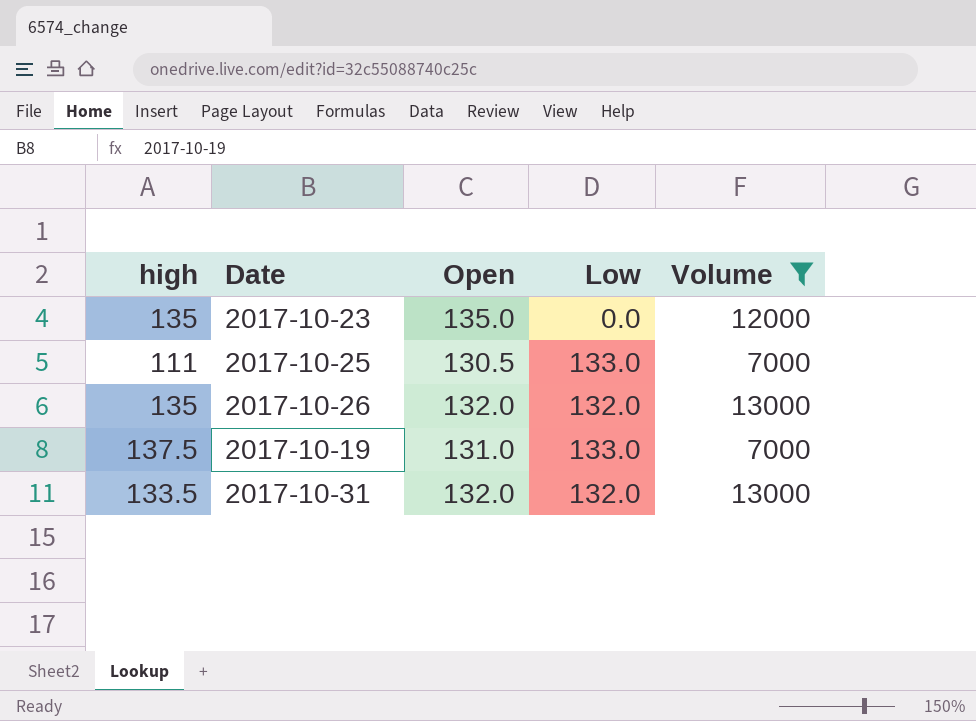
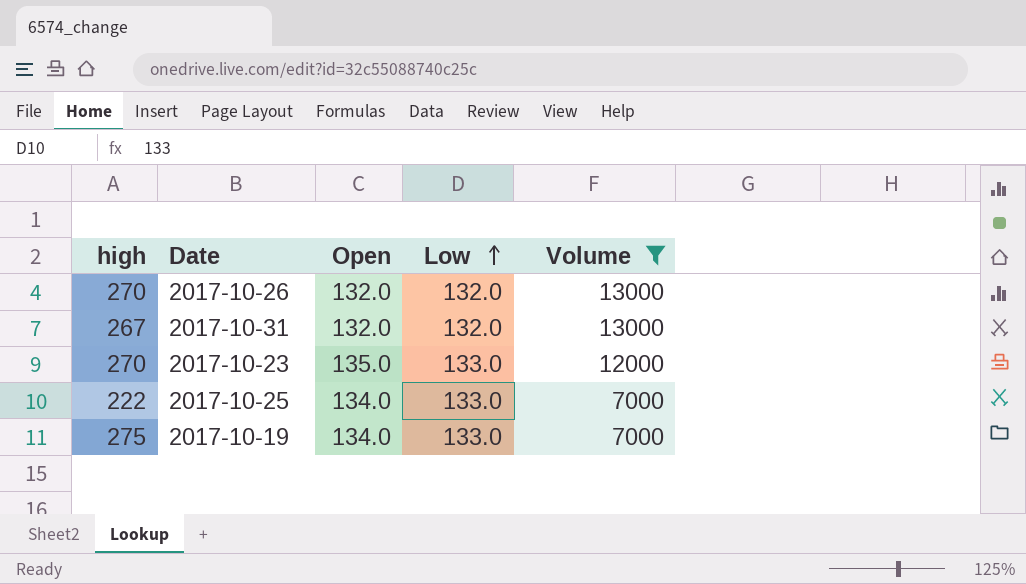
row order: none -> Low ascending
2017-10-26 | high: 135 -> 270
2017-10-31 | high: 133.5 -> 267
2017-10-23 | high: 135 -> 270
2017-10-23 | Low: 0.0 -> 133.0
2017-10-25 | high: 111 -> 222
2017-10-25 | Open: 130.5 -> 134.0
2017-10-19 | high: 137.5 -> 275
2017-10-19 | Open: 131.0 -> 134.0

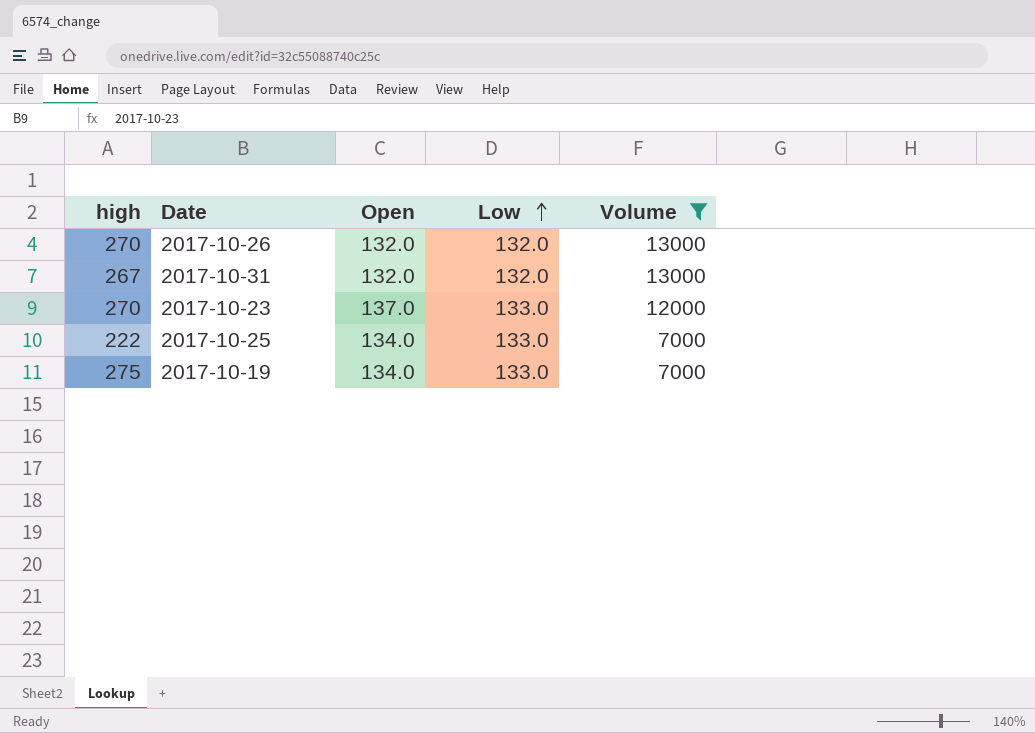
2017-10-23 | Open: 135.0 -> 137.0

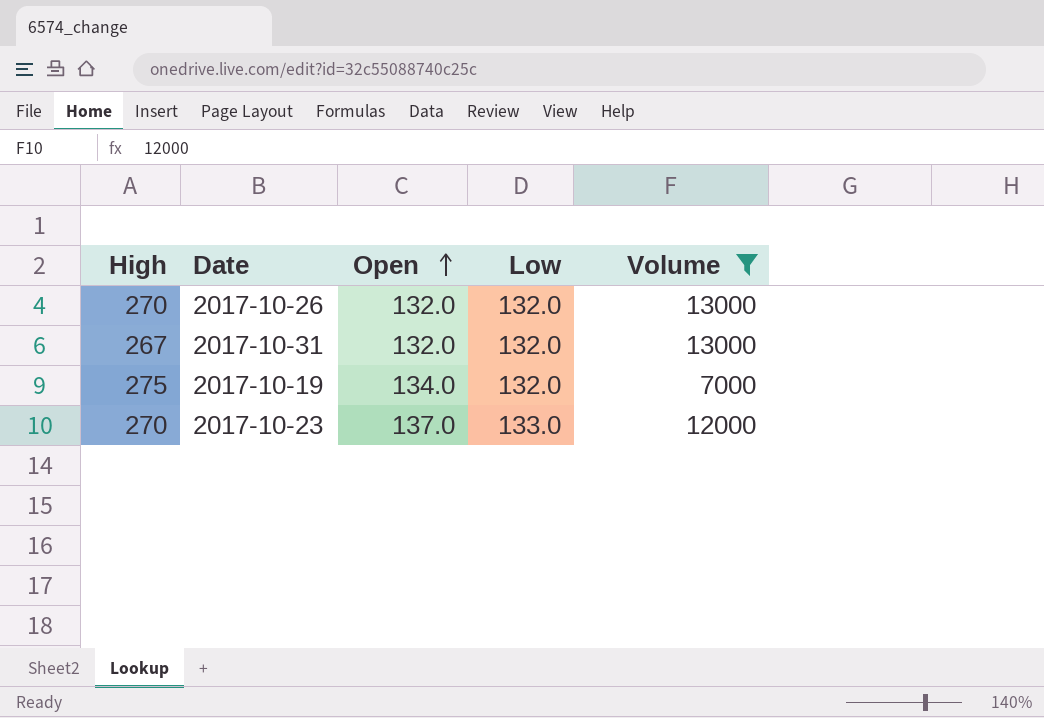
row order: Low ascending -> Open ascending
column name: high -> High
row 2017-10-25: 222 | 134.0 | 133.0 | 7000 -> none
2017-10-19 | Low: 133.0 -> 132.0

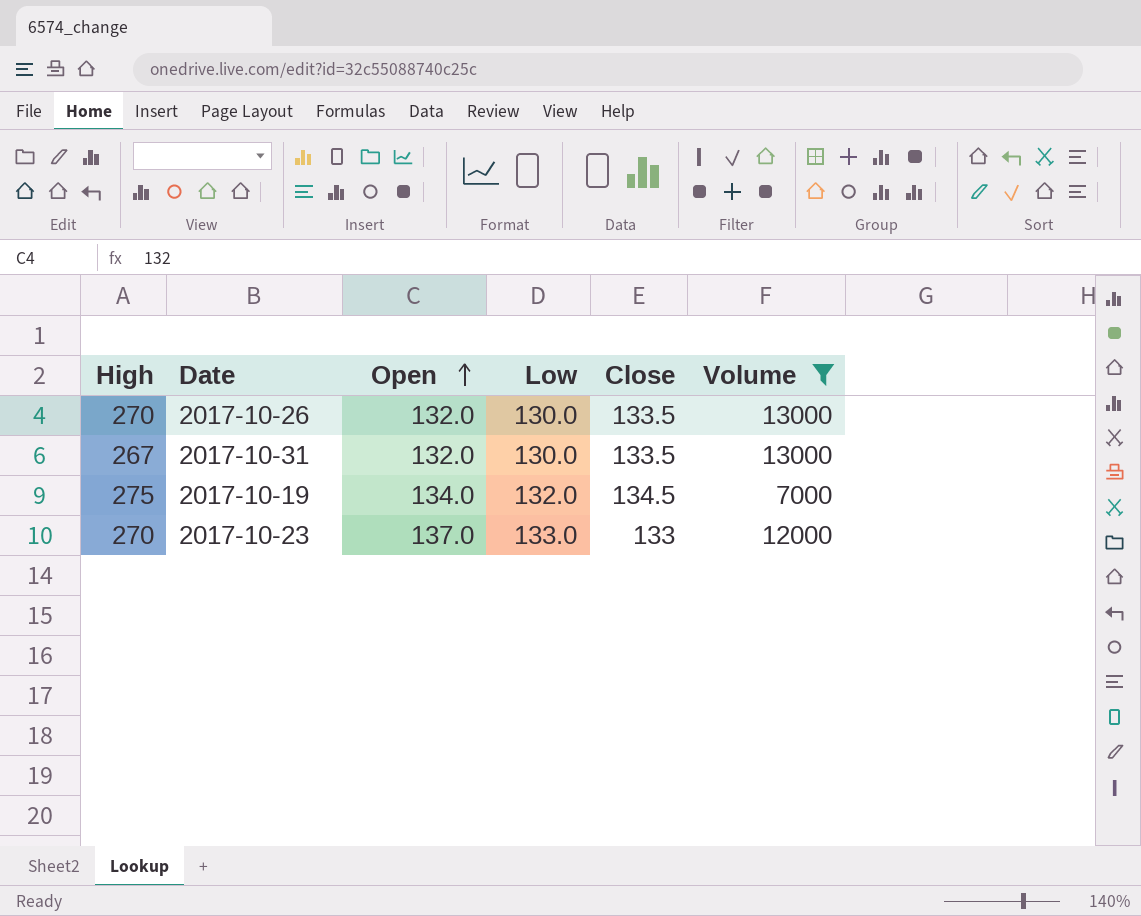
column Close | position: none -> 5
2017-10-26 | Low: 132.0 -> 130.0
2017-10-31 | Low: 132.0 -> 130.0

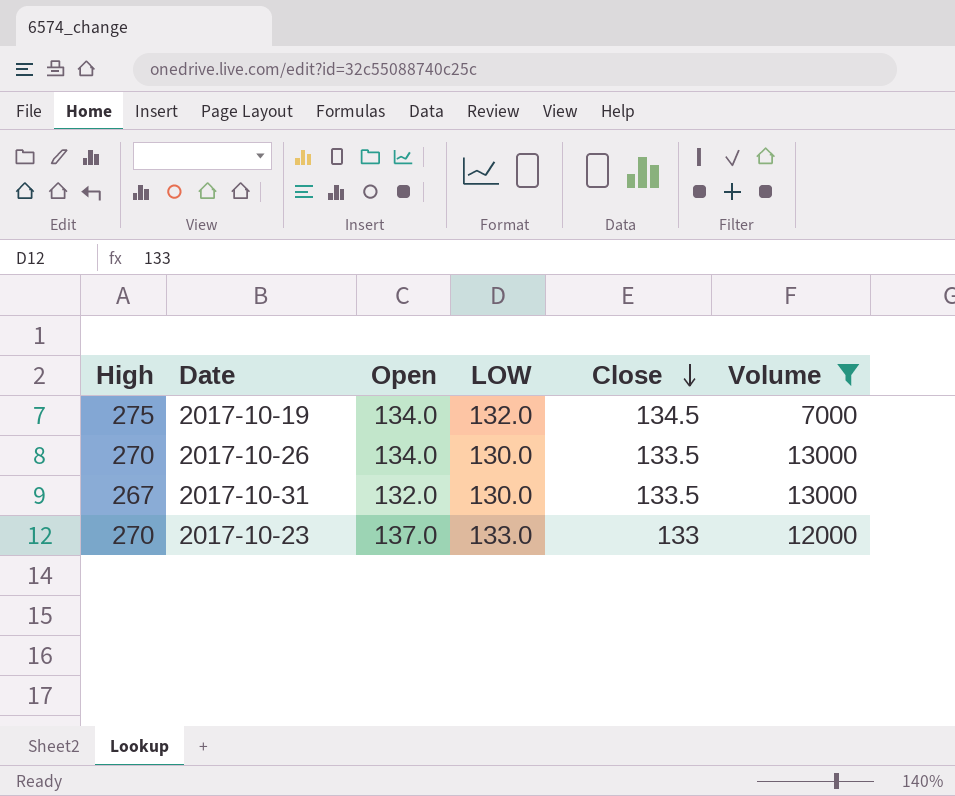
row order: Open ascending -> Close descending
column name: Low -> LOW
2017-10-26 | Open: 132.0 -> 134.0

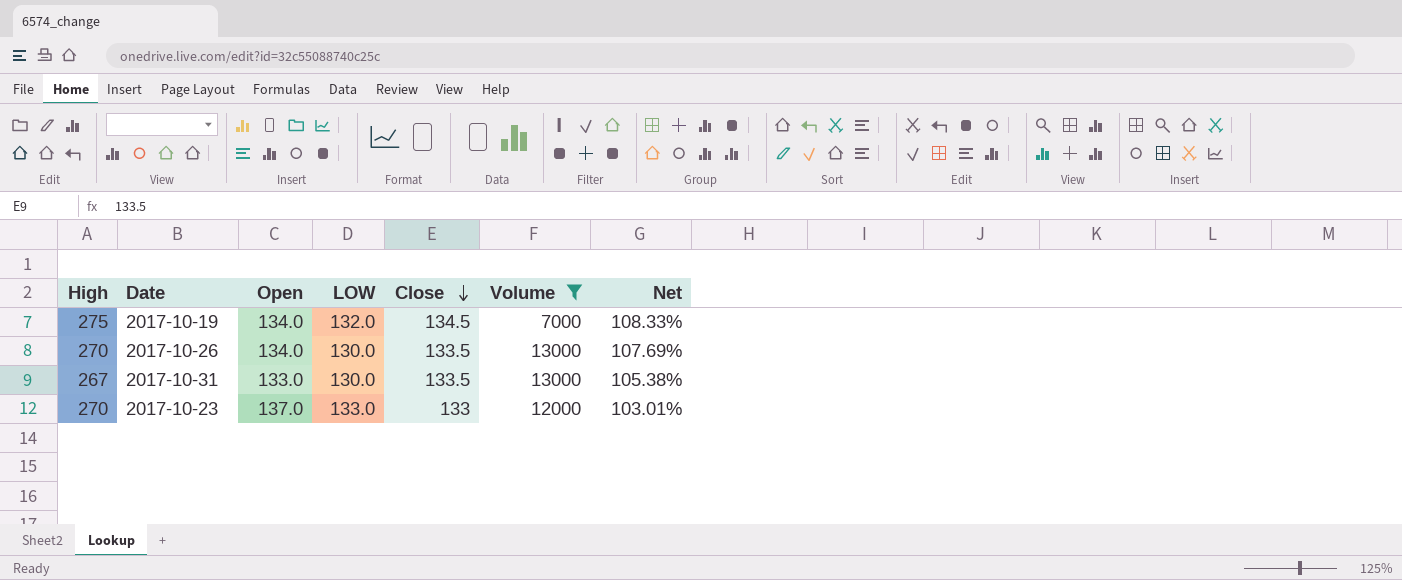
column Net | formula: none -> ([High] - [LOW]) / [LOW]
2017-10-31 | Open: 132.0 -> 133.0

